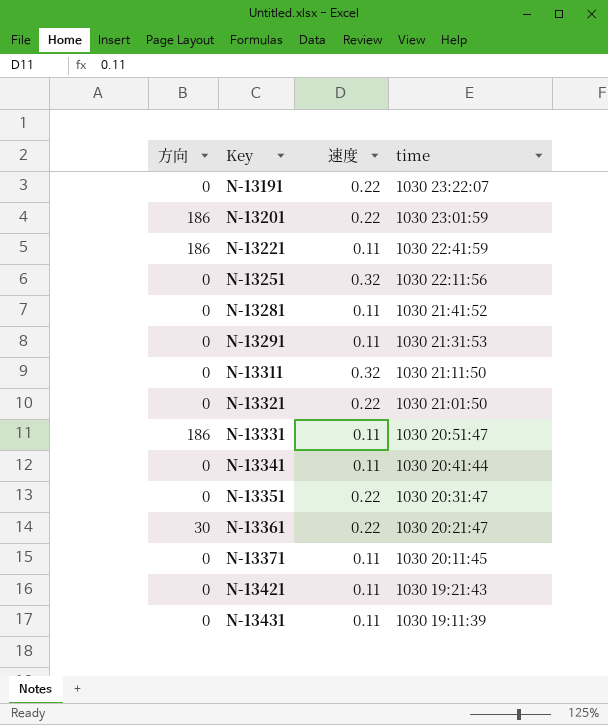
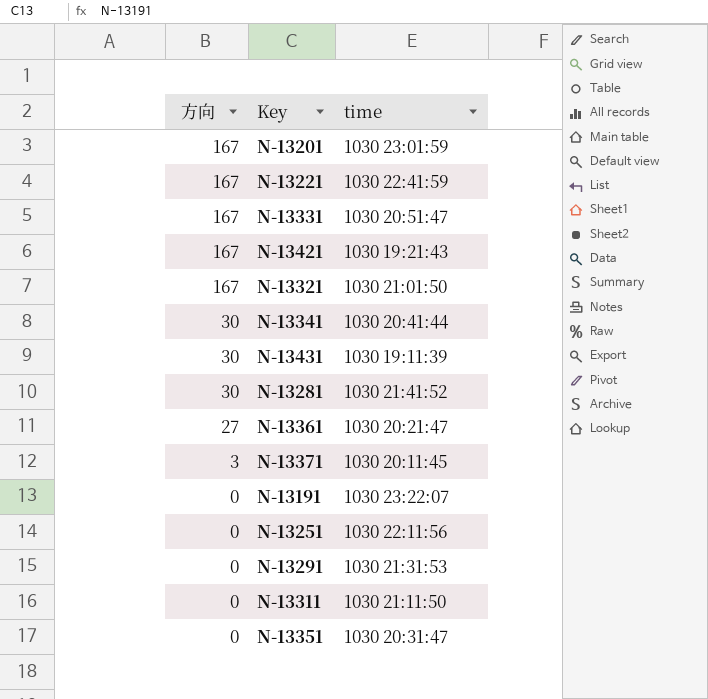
row order: Key ascending -> 方向 descending
column 速度 | position: 3 -> none
N-13201 | 方向: 186 -> 167
N-13221 | 方向: 186 -> 167
N-13331 | 方向: 186 -> 167
N-13421 | 方向: 0 -> 167
N-13321 | 方向: 0 -> 167
N-13341 | 方向: 0 -> 30
N-13431 | 方向: 0 -> 30
N-13281 | 方向: 0 -> 30
N-13361 | 方向: 30 -> 27
N-13371 | 方向: 0 -> 3

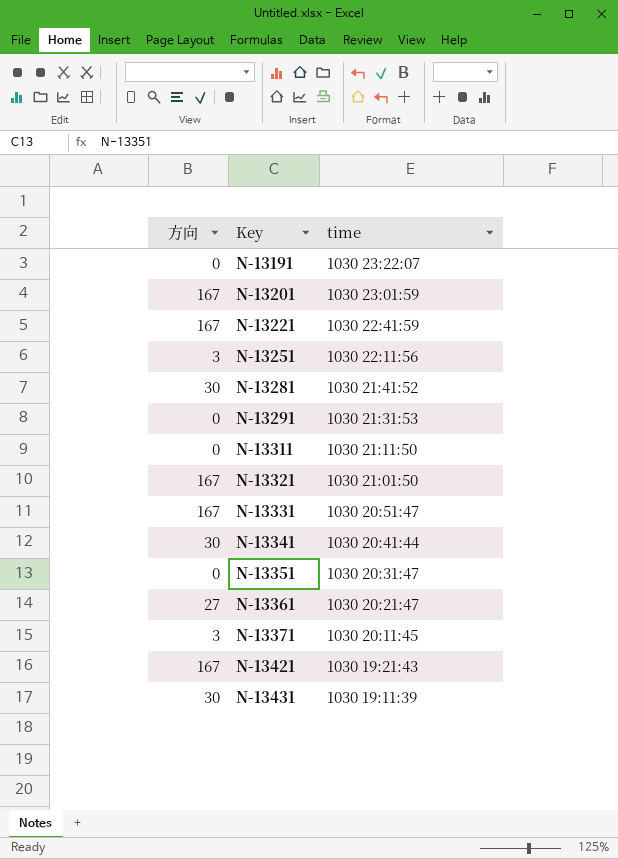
row order: 方向 descending -> Key ascending
N-13251 | 方向: 0 -> 3

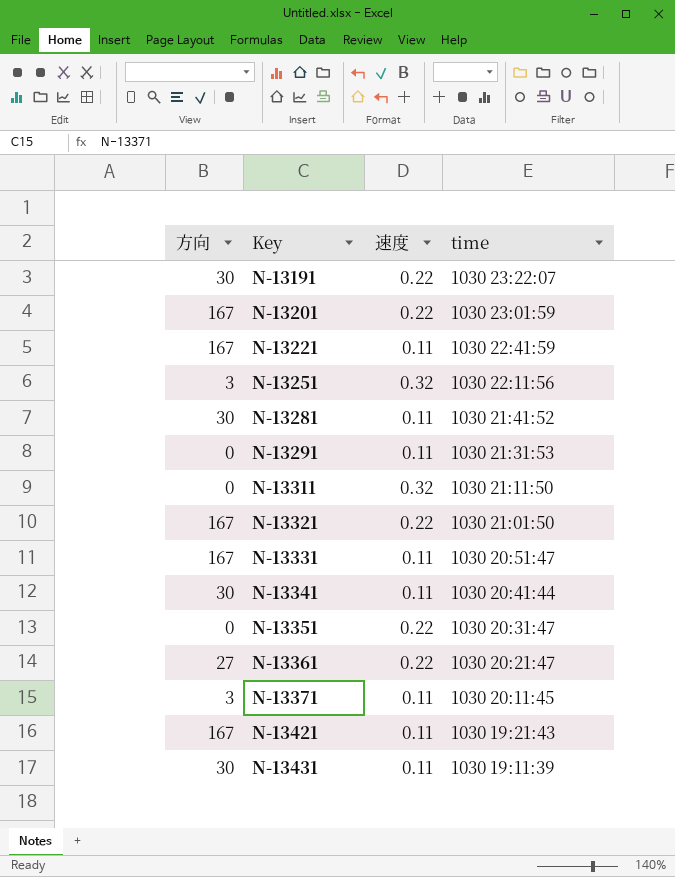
column 速度 | position: none -> 3
N-13191 | 方向: 0 -> 30

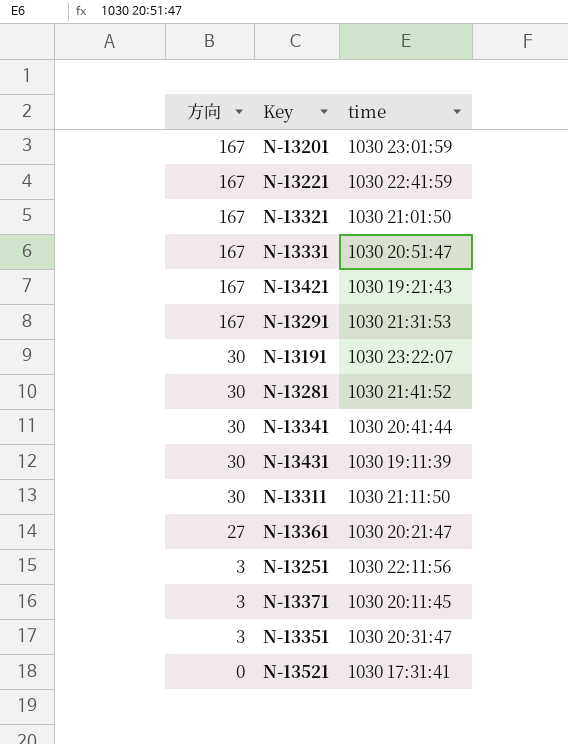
row order: Key ascending -> 方向 descending
column 速度 | position: 3 -> none
N-13291 | 方向: 0 -> 167
N-13311 | 方向: 0 -> 30
N-13351 | 方向: 0 -> 3
row N-13521: none -> 0 | 1030 17:31:41

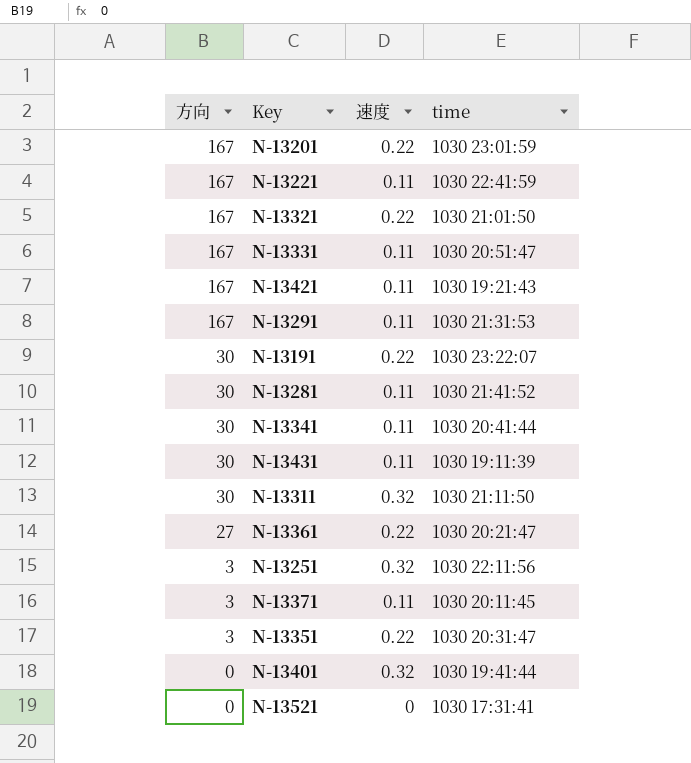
column 速度 | position: none -> 3
row N-13401: none -> 0 | 0.32 | 1030 19:41:44

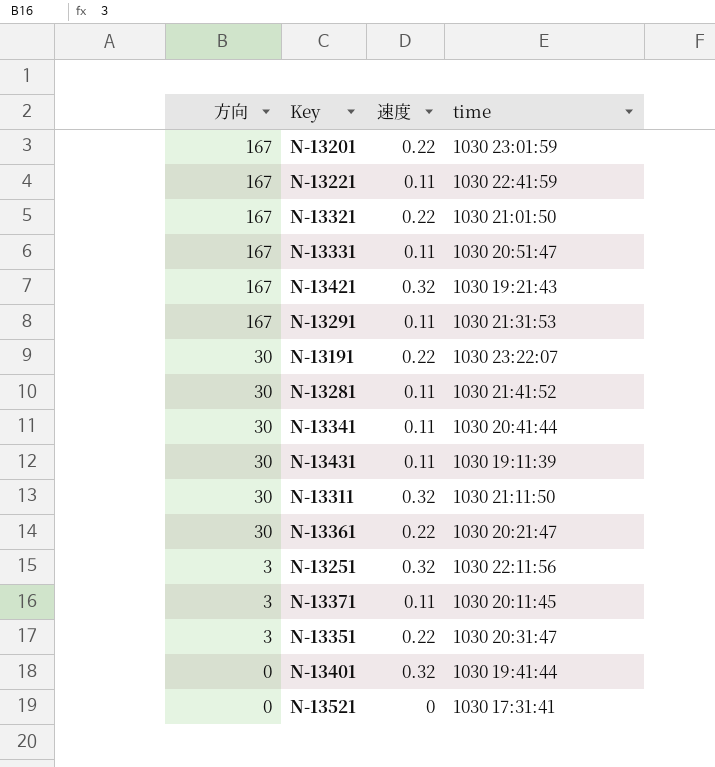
N-13421 | 速度: 0.11 -> 0.32
N-13361 | 方向: 27 -> 30

